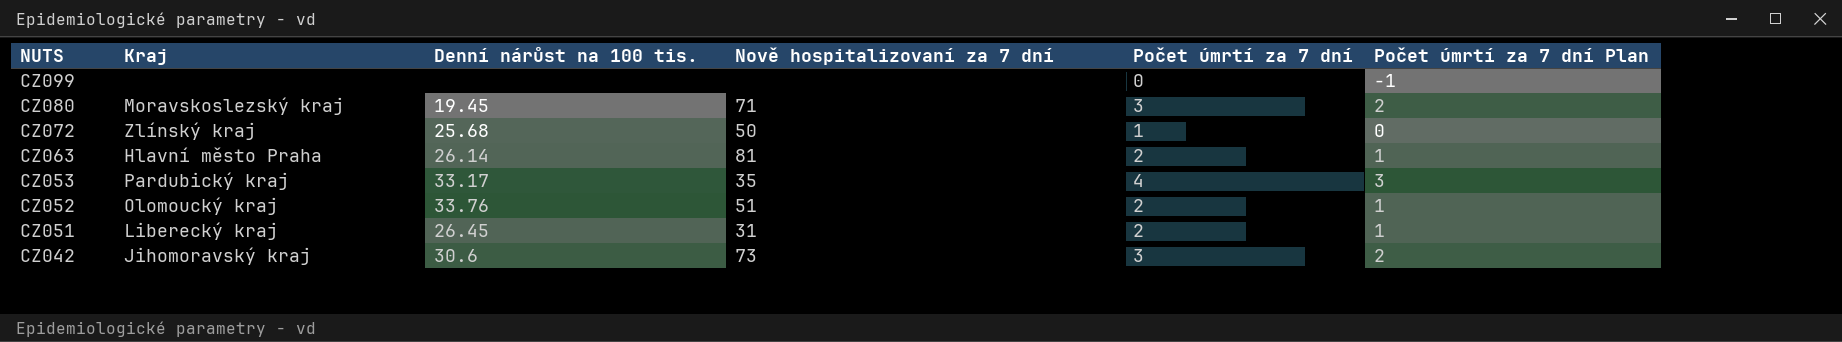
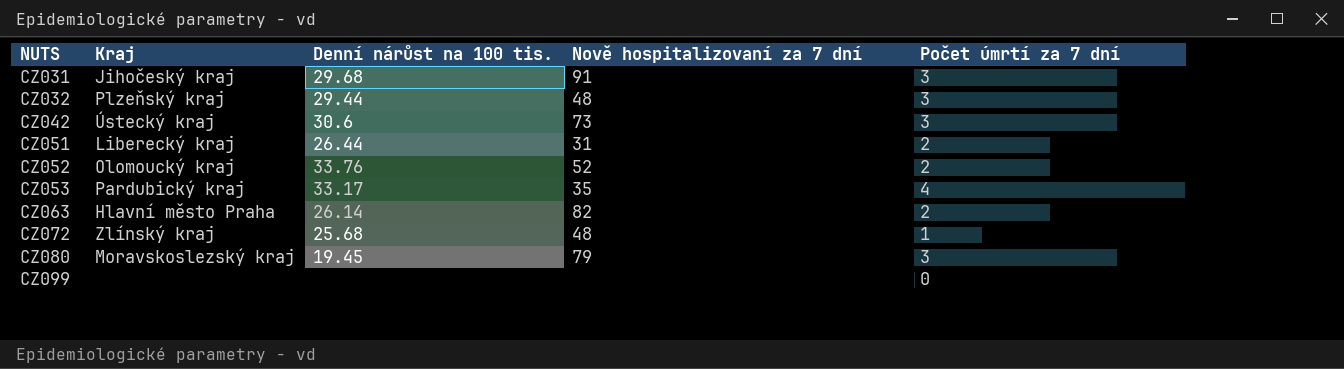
row order: NUTS descending -> NUTS ascending
column Počet úmrtí za 7 dní Plan | formula: [Počet úmrtí za 7 dní] - 1 -> none
row CZ031: none -> Jihočeský kraj | 29.68 | 91 | 3
row CZ032: none -> Plzeňský kraj | 29.44 | 48 | 3
CZ042 | Kraj: Jihomoravský kraj -> Ústecký kraj
CZ051 | Denní nárůst na 100 tis.: 26.45 -> 26.44
CZ052 | Nově hospitalizovaní za 7 dní: 51 -> 52
CZ063 | Nově hospitalizovaní za 7 dní: 81 -> 82
CZ072 | Nově hospitalizovaní za 7 dní: 50 -> 48
CZ080 | Nově hospitalizovaní za 7 dní: 71 -> 79

